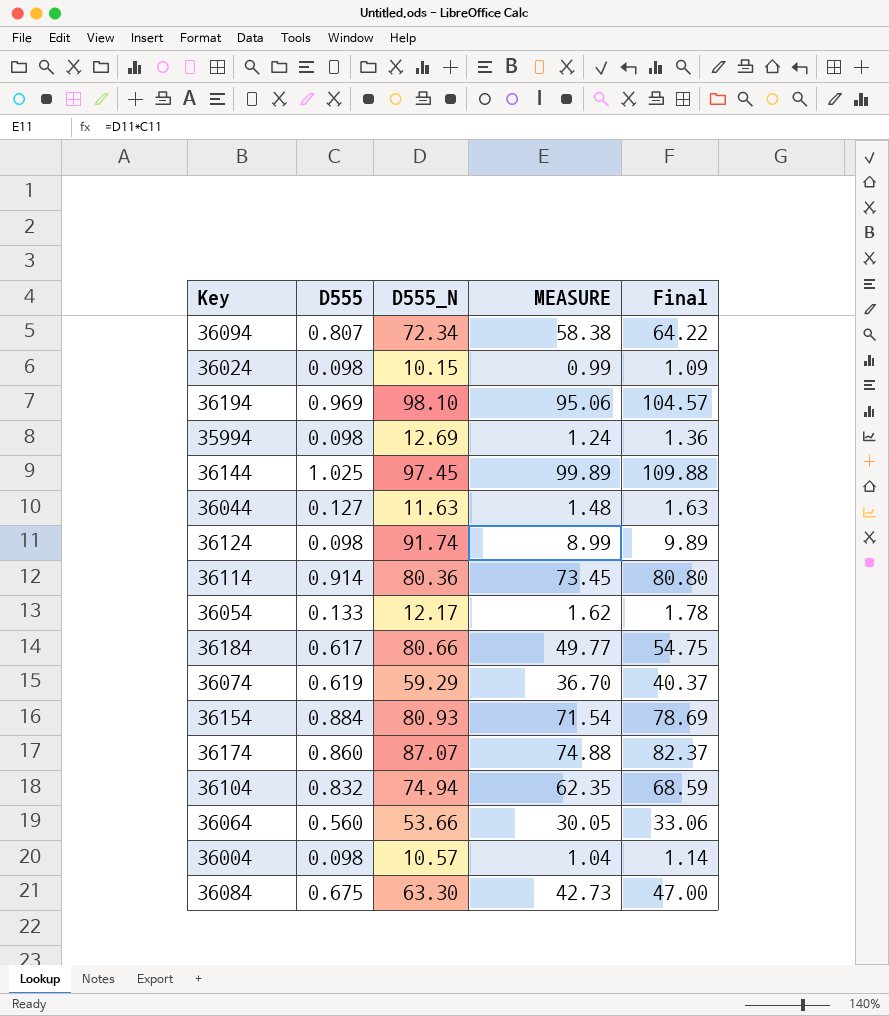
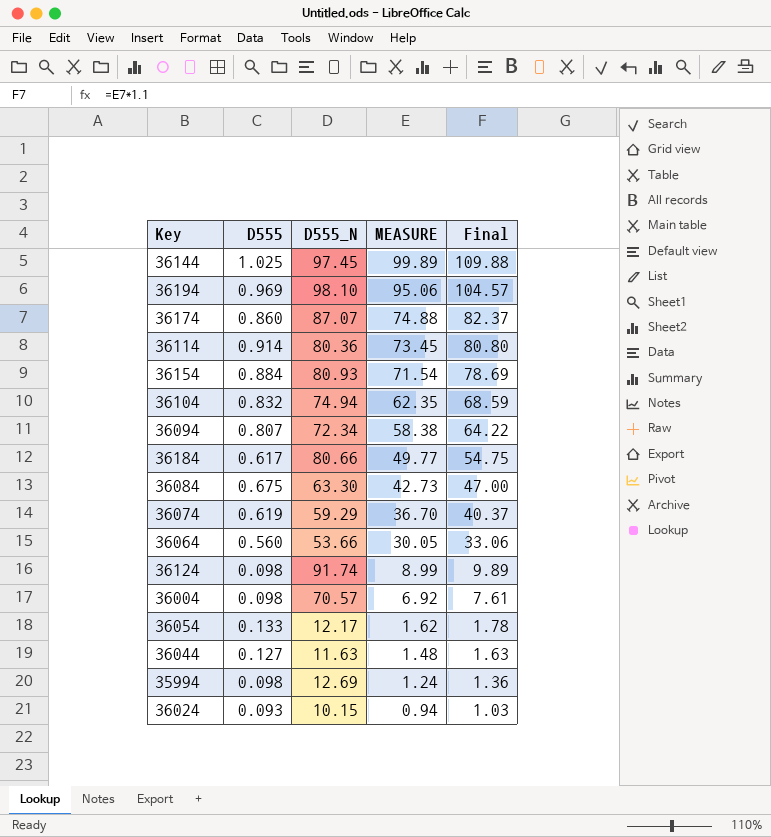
row order: none -> MEASURE descending
36004 | D555_N: 10.57 -> 70.57
36004 | MEASURE: 1.04 -> 6.92
36004 | Final: 1.14 -> 7.61
36024 | D555: 0.098 -> 0.093
36024 | MEASURE: 0.99 -> 0.94
36024 | Final: 1.09 -> 1.03

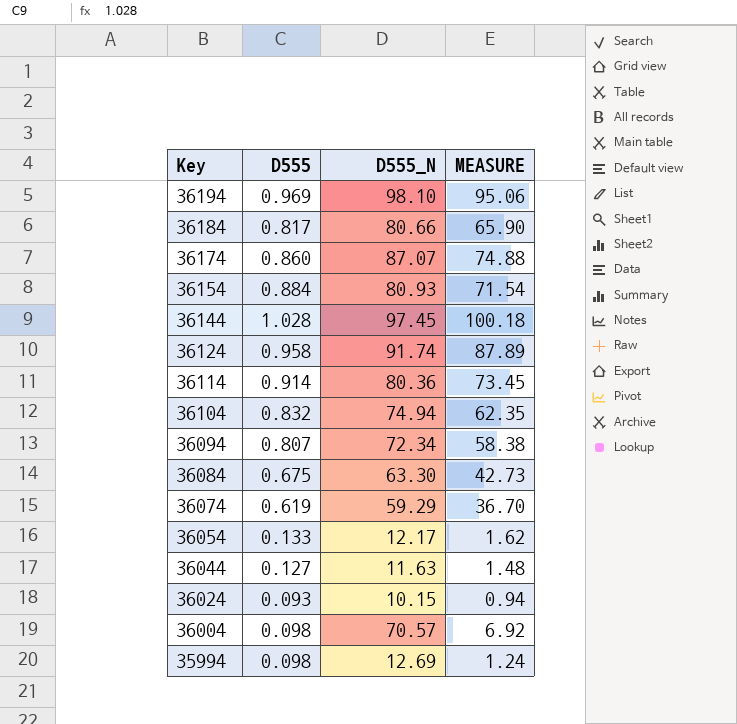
row order: MEASURE descending -> Key descending
column Final | formula: [MEASURE] * 1.1 -> none
row 36064: 0.560 | 53.66 | 30.05 | 33.06 -> none
36184 | D555: 0.617 -> 0.817
36184 | MEASURE: 49.77 -> 65.90
36144 | D555: 1.025 -> 1.028
36144 | MEASURE: 99.89 -> 100.18
36124 | D555: 0.098 -> 0.958
36124 | MEASURE: 8.99 -> 87.89

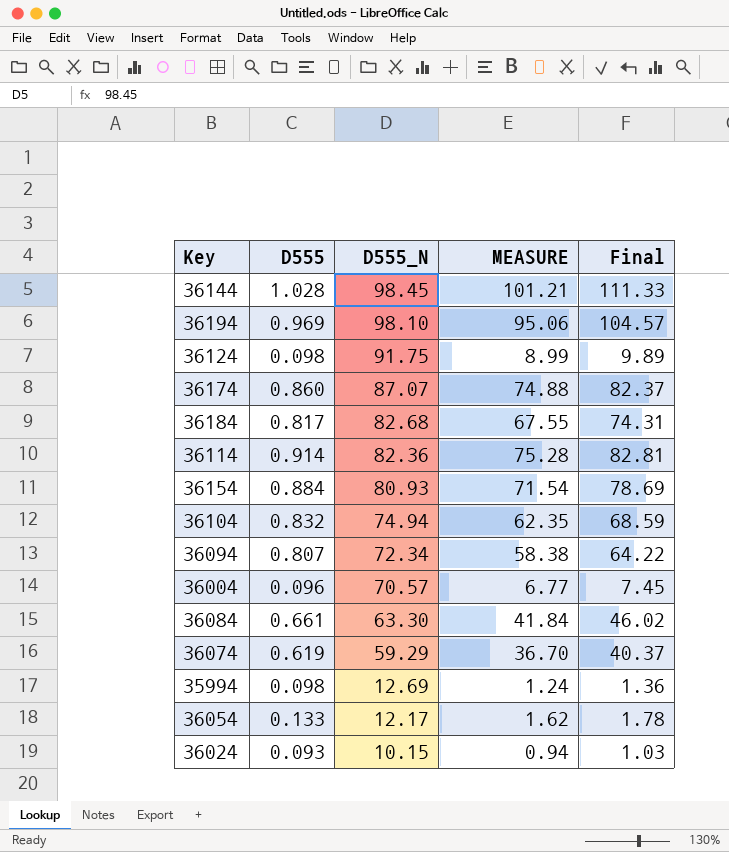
row order: Key descending -> D555_N descending
column Final | formula: none -> [MEASURE] * 1.1
row 36044: 0.127 | 11.63 | 1.48 -> none
36144 | D555_N: 97.45 -> 98.45
36144 | MEASURE: 100.18 -> 101.21
36124 | D555: 0.958 -> 0.098
36124 | D555_N: 91.74 -> 91.75
36124 | MEASURE: 87.89 -> 8.99
36184 | D555_N: 80.66 -> 82.68
36184 | MEASURE: 65.90 -> 67.55
36114 | D555_N: 80.36 -> 82.36
36114 | MEASURE: 73.45 -> 75.28
36004 | D555: 0.098 -> 0.096
36004 | MEASURE: 6.92 -> 6.77
36084 | D555: 0.675 -> 0.661
36084 | MEASURE: 42.73 -> 41.84

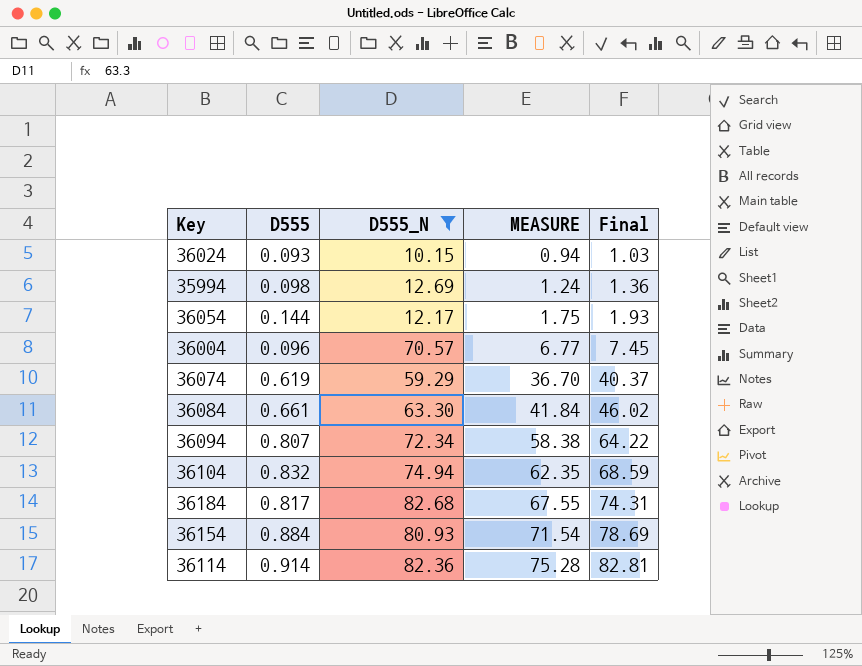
filter: none -> D555_N <= 82.68
row order: D555_N descending -> MEASURE ascending
36054 | D555: 0.133 -> 0.144
36054 | MEASURE: 1.62 -> 1.75
36054 | Final: 1.78 -> 1.93

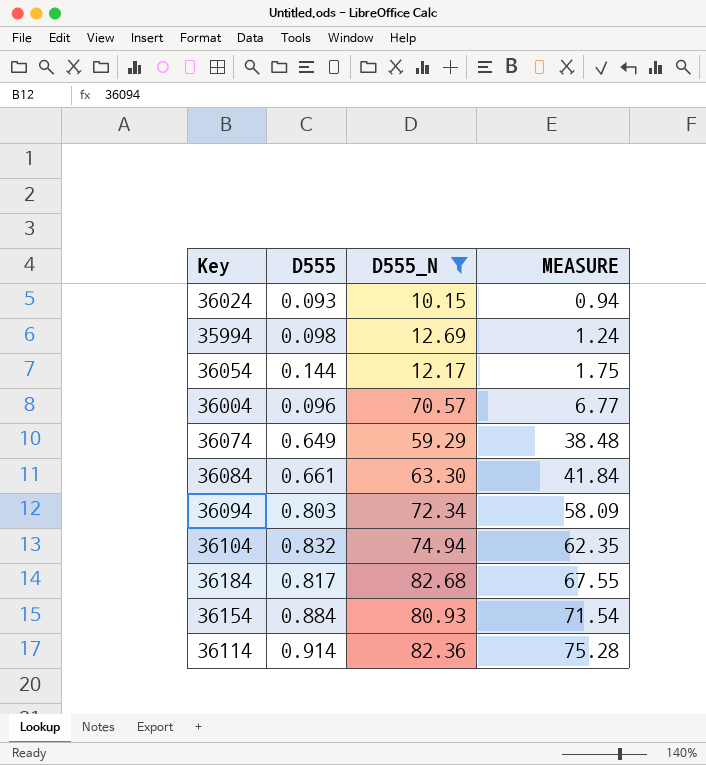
column Final | formula: [MEASURE] * 1.1 -> none
36074 | D555: 0.619 -> 0.649
36074 | MEASURE: 36.70 -> 38.48
36094 | D555: 0.807 -> 0.803
36094 | MEASURE: 58.38 -> 58.09

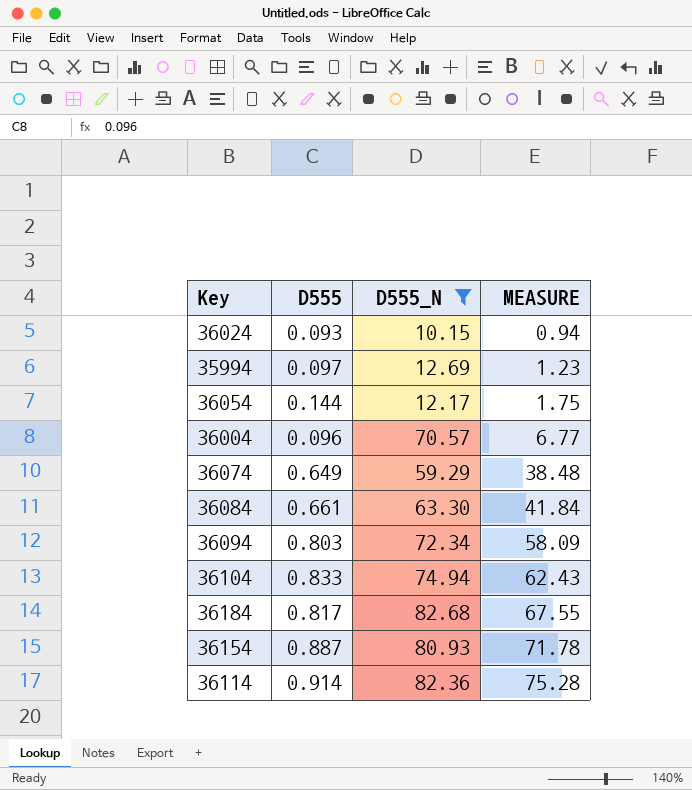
35994 | D555: 0.098 -> 0.097
35994 | MEASURE: 1.24 -> 1.23
36104 | D555: 0.832 -> 0.833
36104 | MEASURE: 62.35 -> 62.43
36154 | D555: 0.884 -> 0.887
36154 | MEASURE: 71.54 -> 71.78

